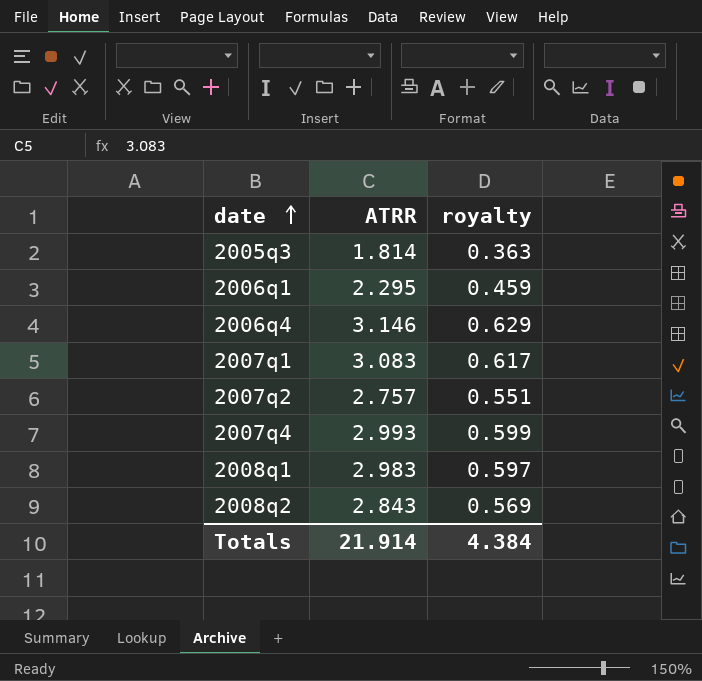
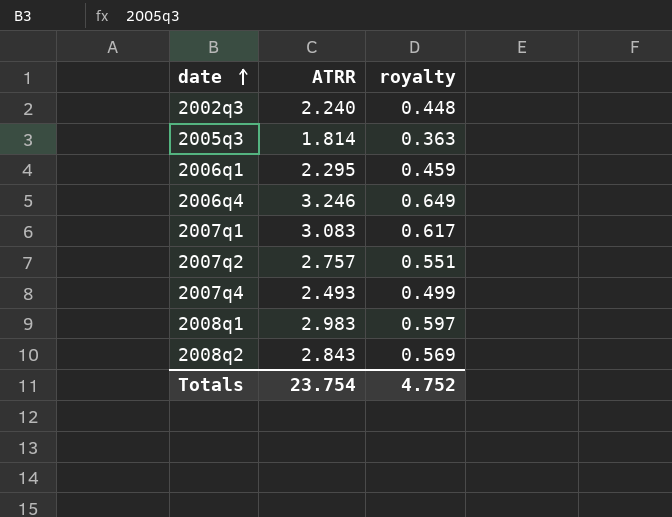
row 2002q3: none -> 2.240 | 0.448
2006q4 | ATRR: 3.146 -> 3.246
2006q4 | royalty: 0.629 -> 0.649
2007q4 | ATRR: 2.993 -> 2.493
2007q4 | royalty: 0.599 -> 0.499
Totals | ATRR: 21.914 -> 23.754
Totals | royalty: 4.384 -> 4.752

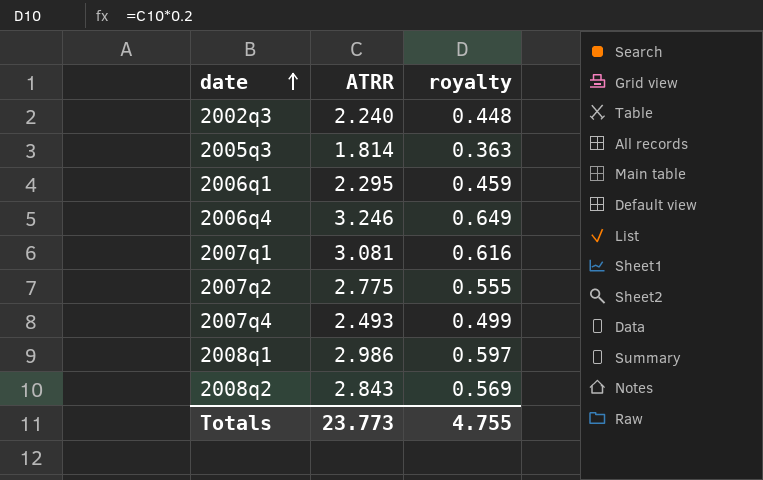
2007q1 | ATRR: 3.083 -> 3.081
2007q1 | royalty: 0.617 -> 0.616
2007q2 | ATRR: 2.757 -> 2.775
2007q2 | royalty: 0.551 -> 0.555
2008q1 | ATRR: 2.983 -> 2.986
Totals | ATRR: 23.754 -> 23.773
Totals | royalty: 4.752 -> 4.755

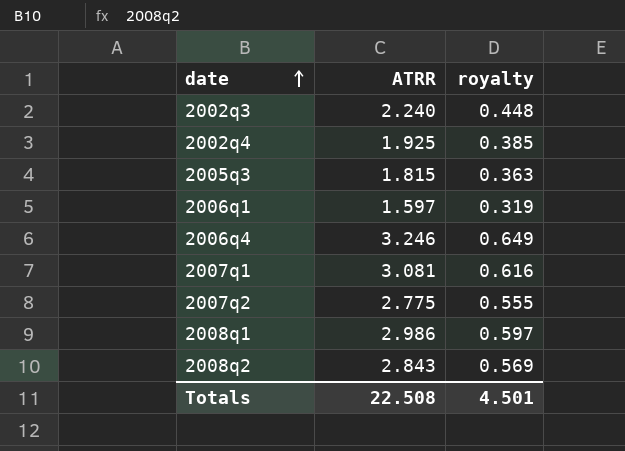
row 2007q4: 2.493 | 0.499 -> none
row 2002q4: none -> 1.925 | 0.385
2005q3 | ATRR: 1.814 -> 1.815
2006q1 | ATRR: 2.295 -> 1.597
2006q1 | royalty: 0.459 -> 0.319
Totals | ATRR: 23.773 -> 22.508
Totals | royalty: 4.755 -> 4.501

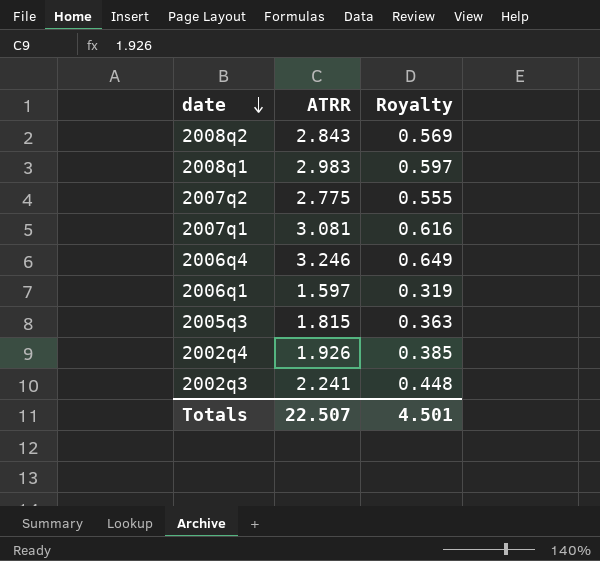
row order: date ascending -> date descending
column name: royalty -> Royalty
2008q1 | ATRR: 2.986 -> 2.983
2002q4 | ATRR: 1.925 -> 1.926
2002q3 | ATRR: 2.240 -> 2.241
Totals | ATRR: 22.508 -> 22.507

